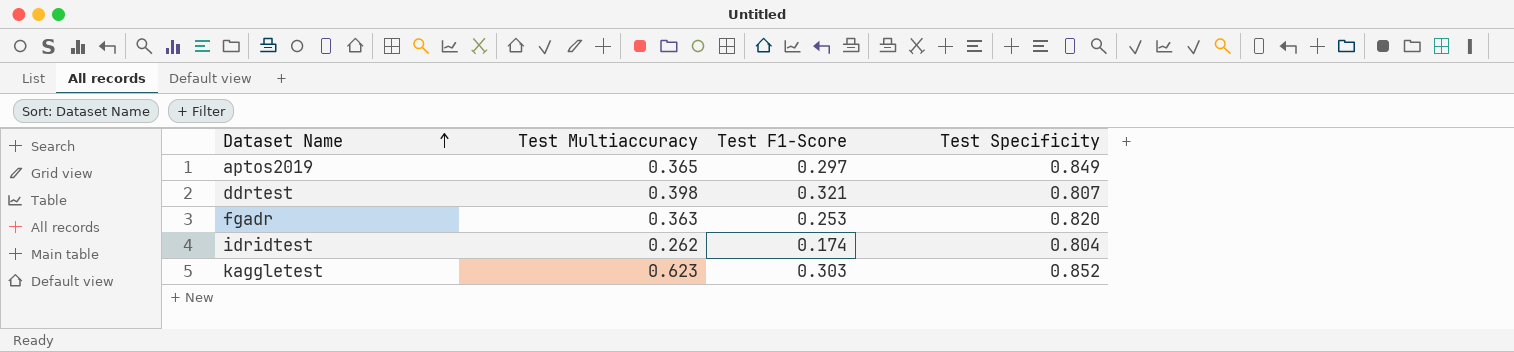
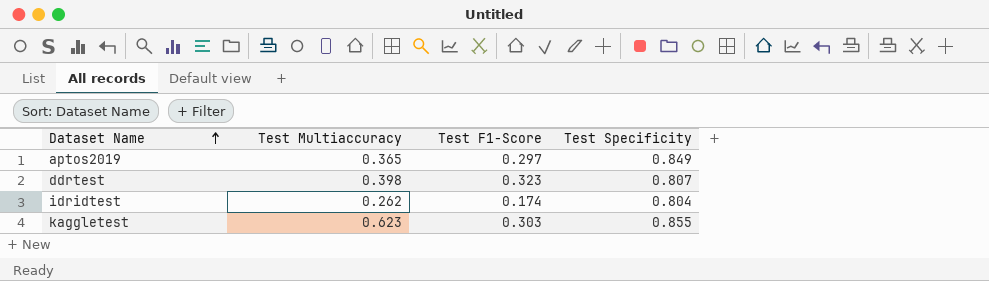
row fgadr: 0.363 | 0.253 | 0.820 -> none
ddrtest | Test F1-Score: 0.321 -> 0.323
kaggletest | Test Specificity: 0.852 -> 0.855

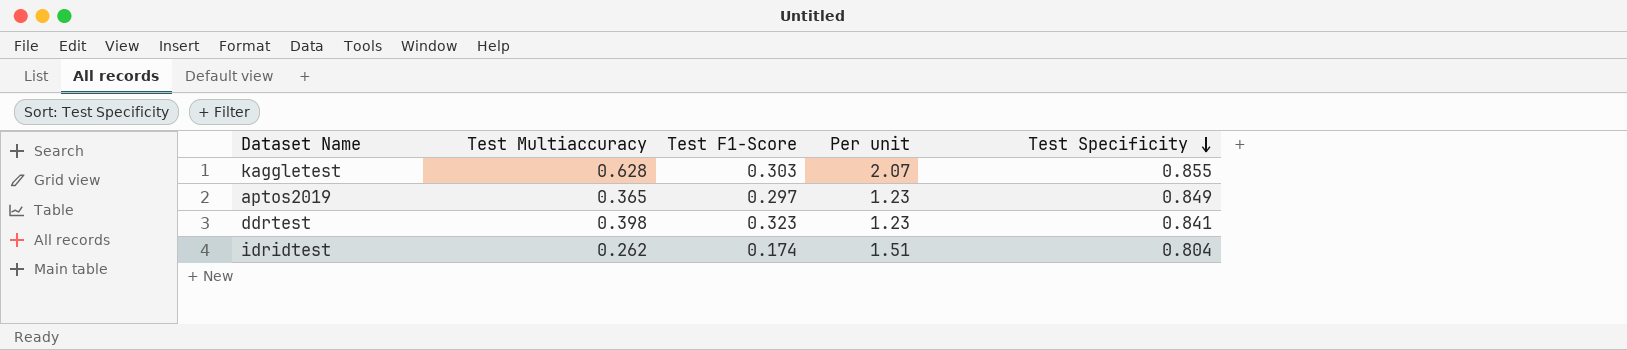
row order: Dataset Name ascending -> Test Specificity descending
column Per unit | formula: none -> [Test Multiaccuracy] / [Test F1-Score]
kaggletest | Test Multiaccuracy: 0.623 -> 0.628
ddrtest | Test Specificity: 0.807 -> 0.841

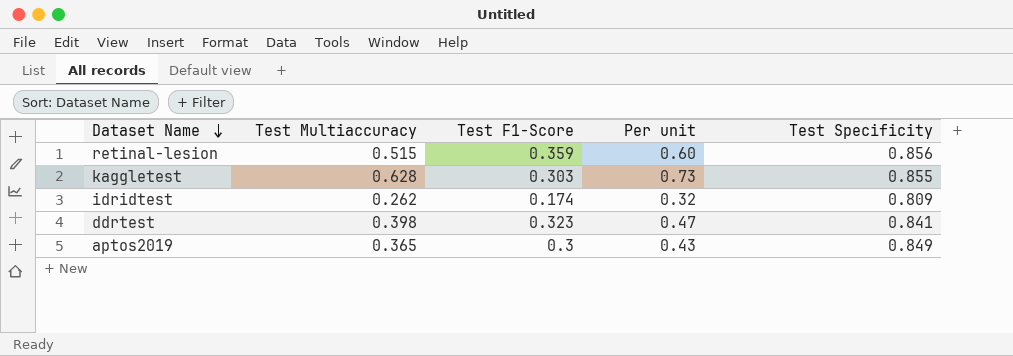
row order: Test Specificity descending -> Dataset Name descending
column Per unit | formula: [Test Multiaccuracy] / [Test F1-Score] -> [Test Multiaccuracy] / [Test Specificity]
row retinal-lesion: none -> 0.515 | 0.359 | 0.60 | 0.856
idridtest | Test Specificity: 0.804 -> 0.809
aptos2019 | Test F1-Score: 0.297 -> 0.3

